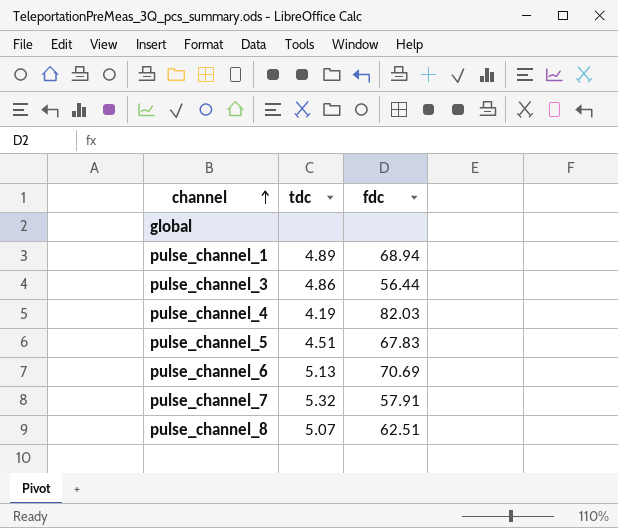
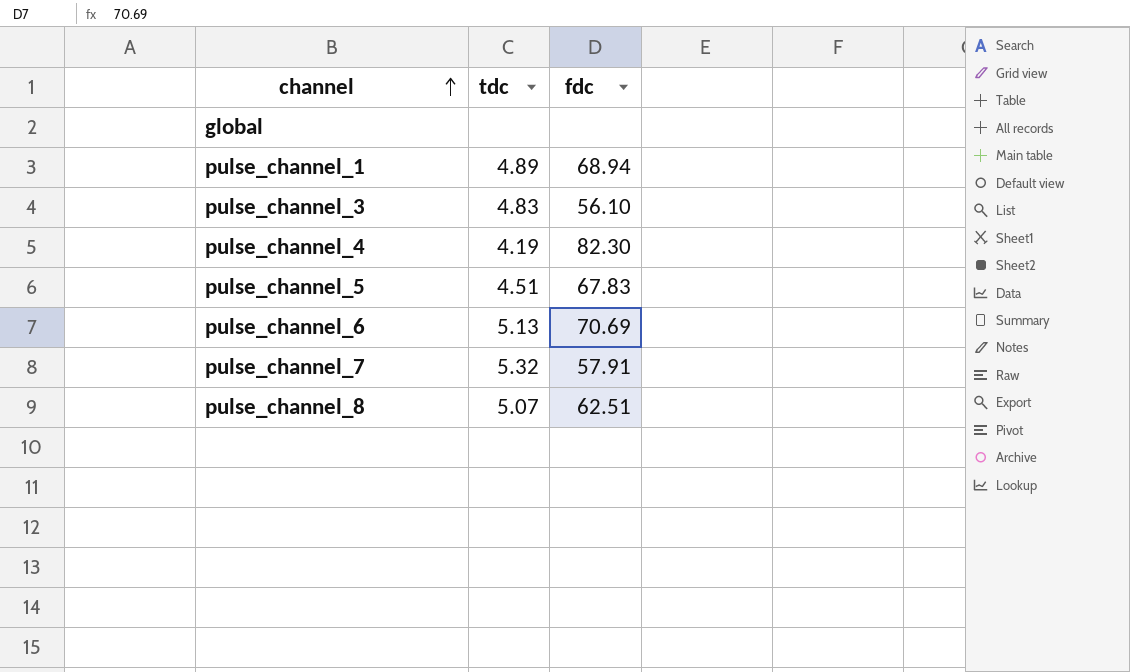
pulse_channel_3 | tdc: 4.86 -> 4.83
pulse_channel_3 | fdc: 56.44 -> 56.10
pulse_channel_4 | fdc: 82.03 -> 82.30

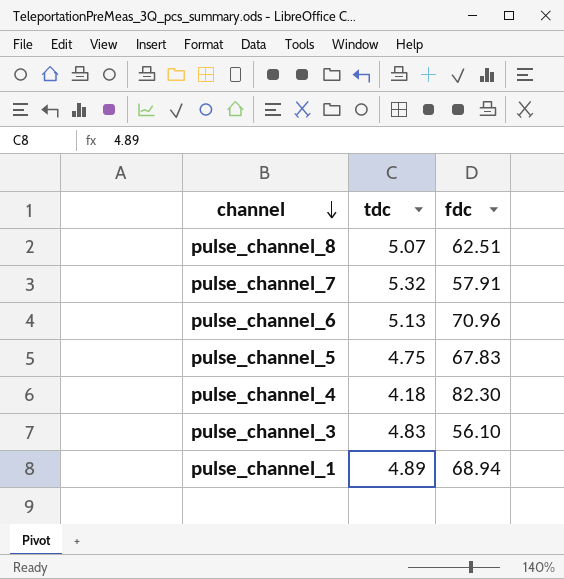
row order: channel ascending -> channel descending
row global: none | none -> none
pulse_channel_6 | fdc: 70.69 -> 70.96
pulse_channel_5 | tdc: 4.51 -> 4.75
pulse_channel_4 | tdc: 4.19 -> 4.18

